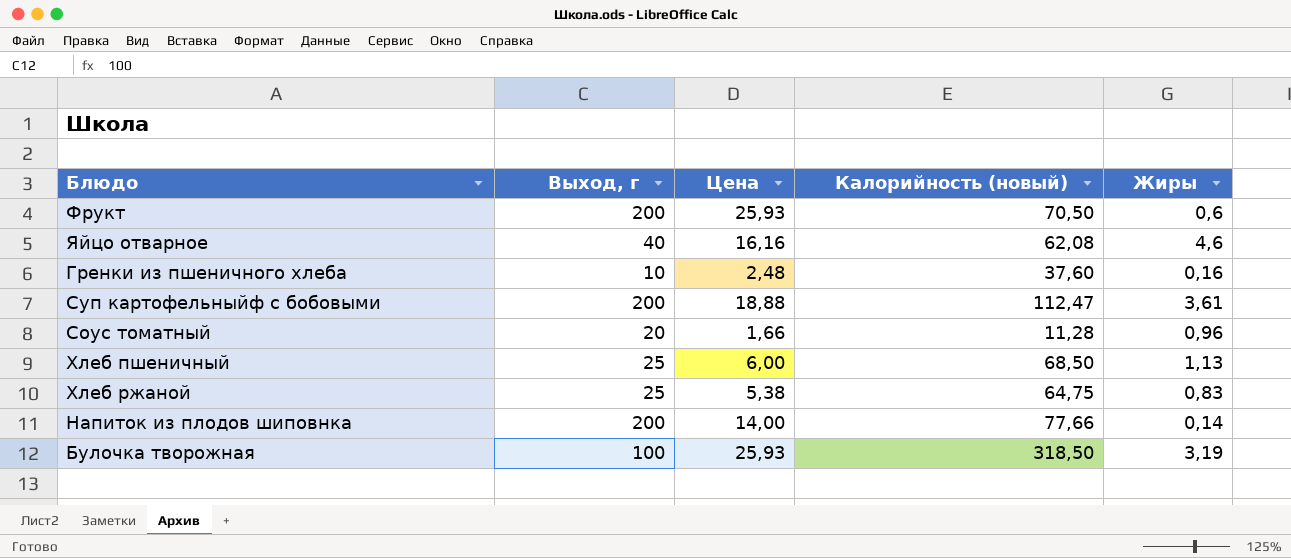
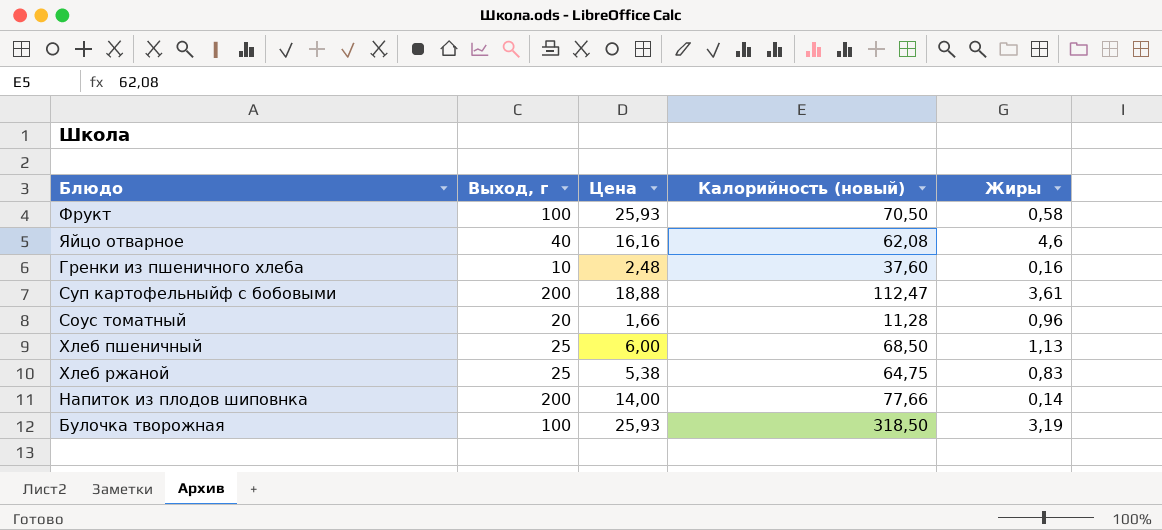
Фрукт | Выход, г: 200 -> 100
Фрукт | Жиры: 0,6 -> 0,58

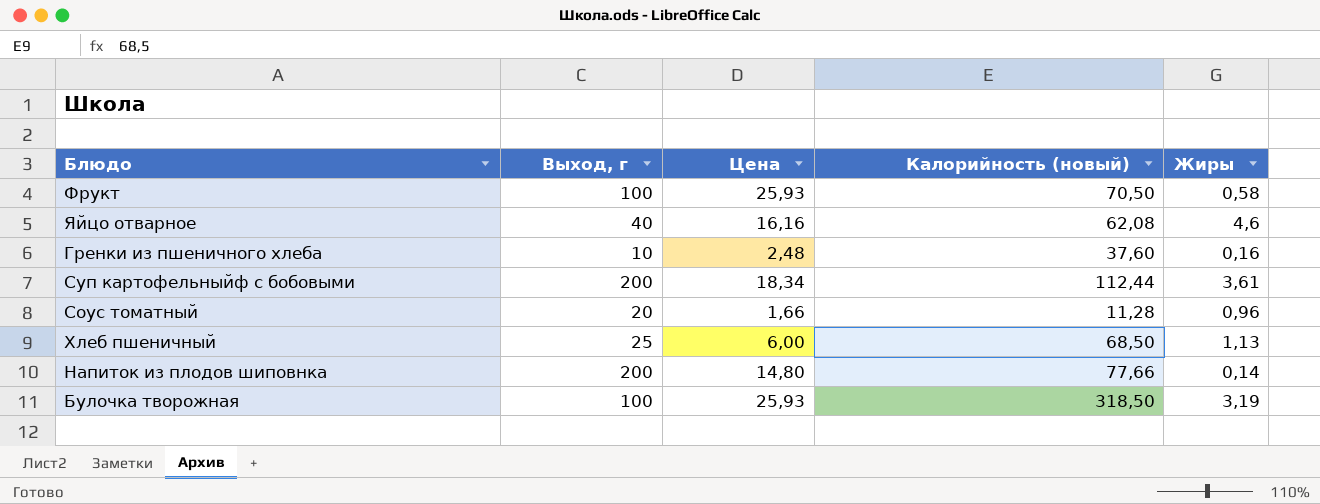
row Хлеб ржаной: 25 | 5,38 | 64,75 | 0,83 -> none
Суп картофельныйф с бобовыми | Цена: 18,88 -> 18,34
Суп картофельныйф с бобовыми | Калорийность (новый): 112,47 -> 112,44
Напиток из плодов шиповнка | Цена: 14,00 -> 14,80

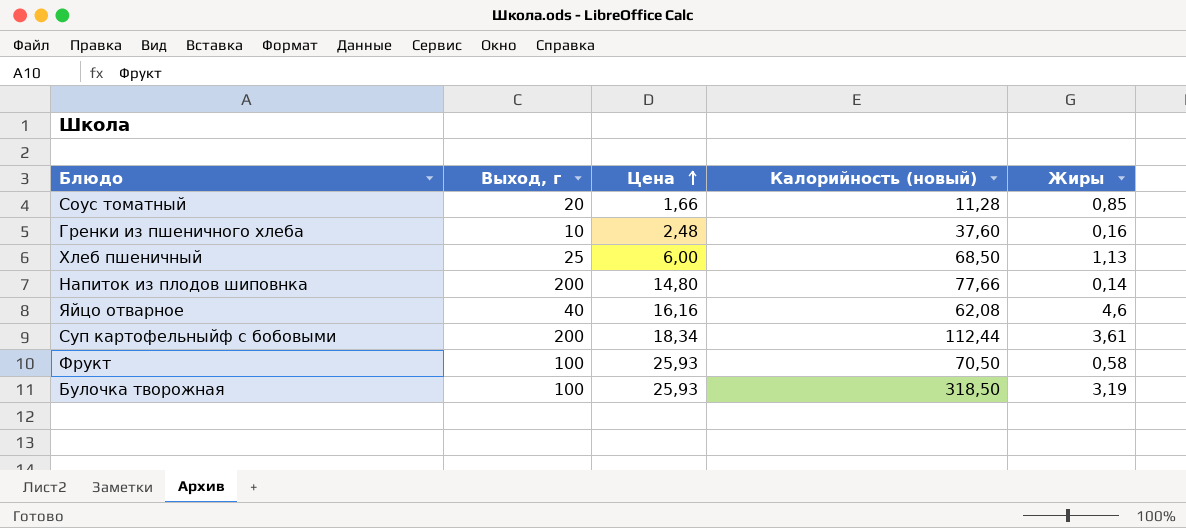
row order: none -> Цена ascending
Соус томатный | Жиры: 0,96 -> 0,85

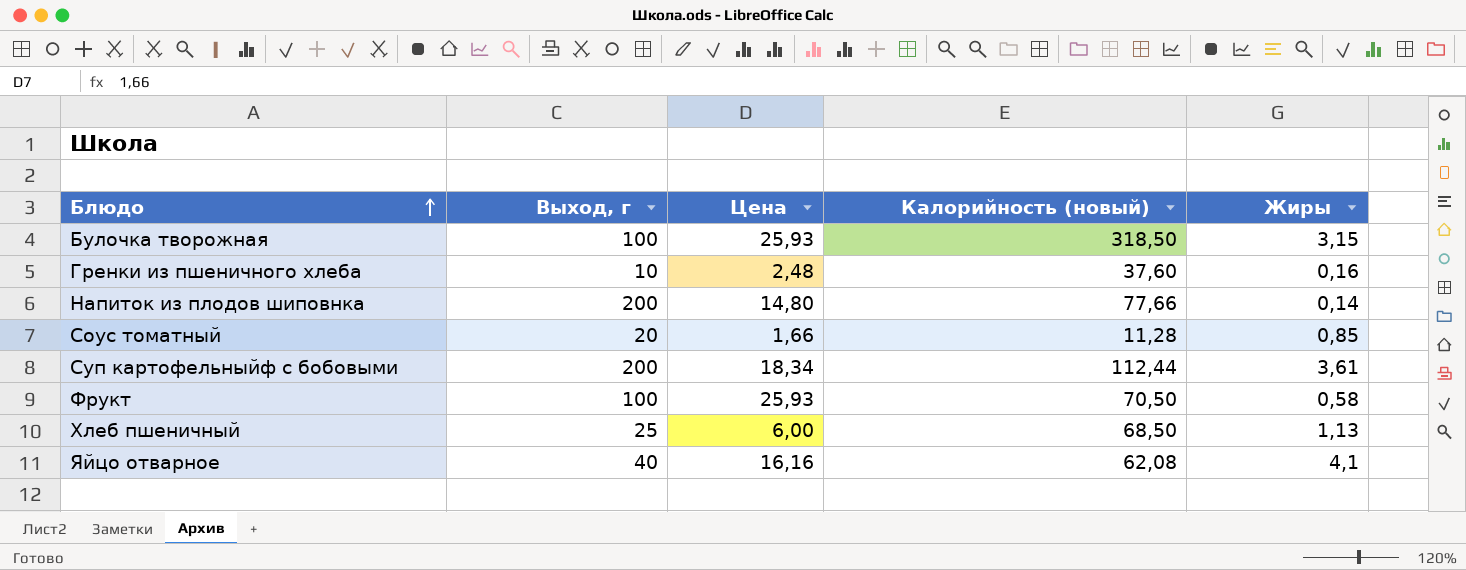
row order: Цена ascending -> Блюдо ascending
Булочка творожная | Жиры: 3,19 -> 3,15
Яйцо отварное | Жиры: 4,6 -> 4,1

